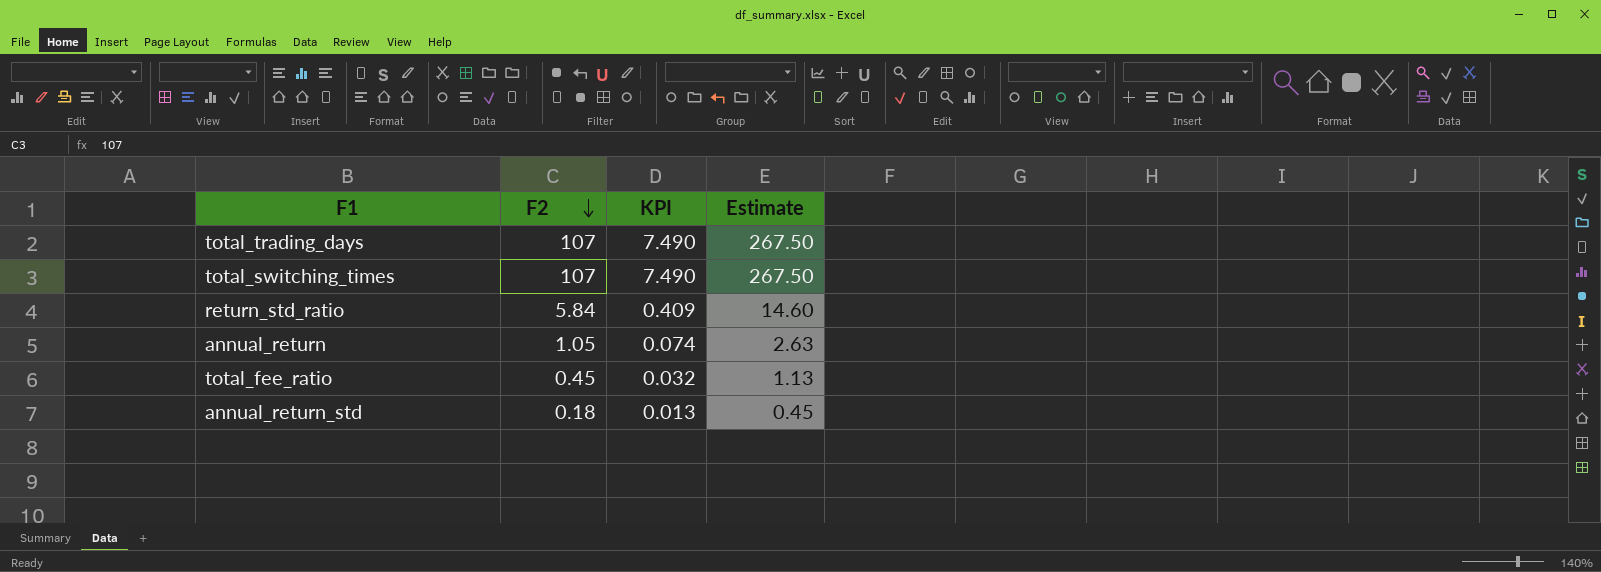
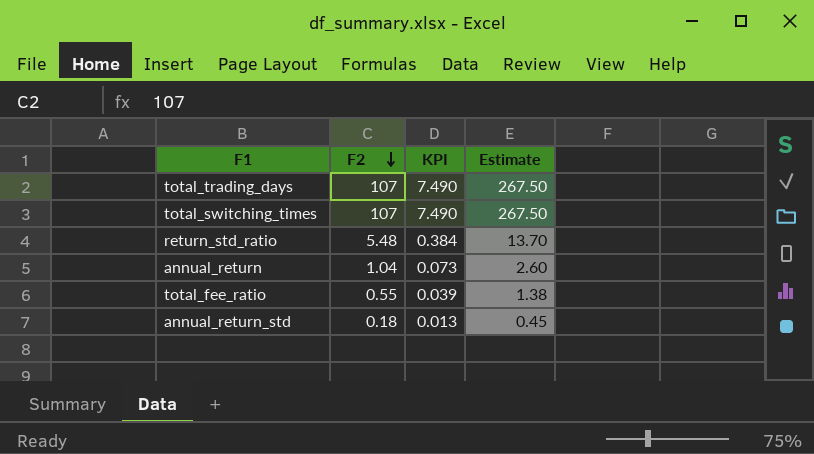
return_std_ratio | F2: 5.84 -> 5.48
return_std_ratio | KPI: 0.409 -> 0.384
return_std_ratio | Estimate: 14.60 -> 13.70
annual_return | F2: 1.05 -> 1.04
annual_return | KPI: 0.074 -> 0.073
annual_return | Estimate: 2.63 -> 2.60
total_fee_ratio | F2: 0.45 -> 0.55
total_fee_ratio | KPI: 0.032 -> 0.039
total_fee_ratio | Estimate: 1.13 -> 1.38

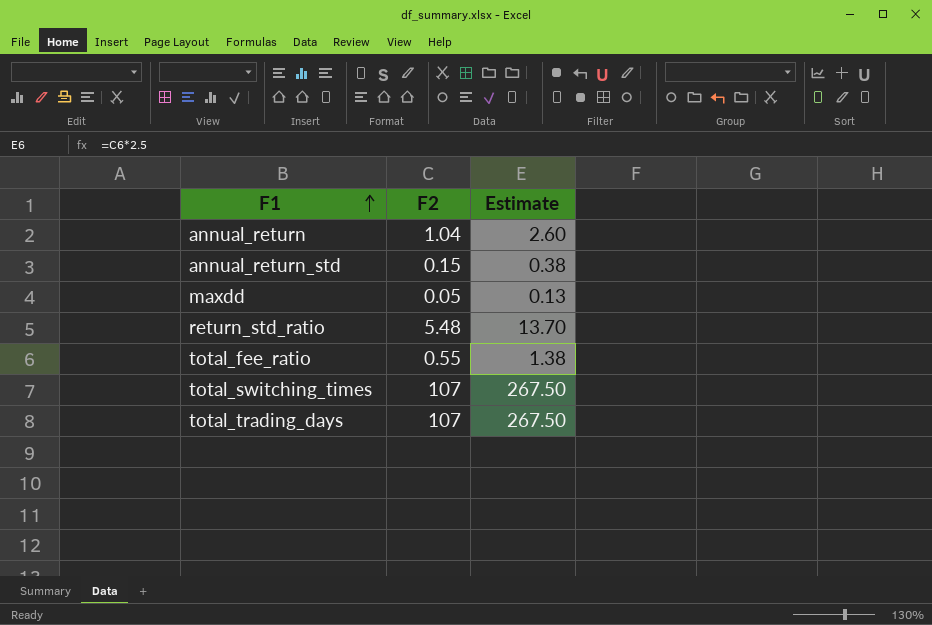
row order: F2 descending -> F1 ascending
column KPI | formula: [F2] * 0.07 -> none
annual_return_std | F2: 0.18 -> 0.15
annual_return_std | Estimate: 0.45 -> 0.38
row maxdd: none -> 0.05 | 0.13

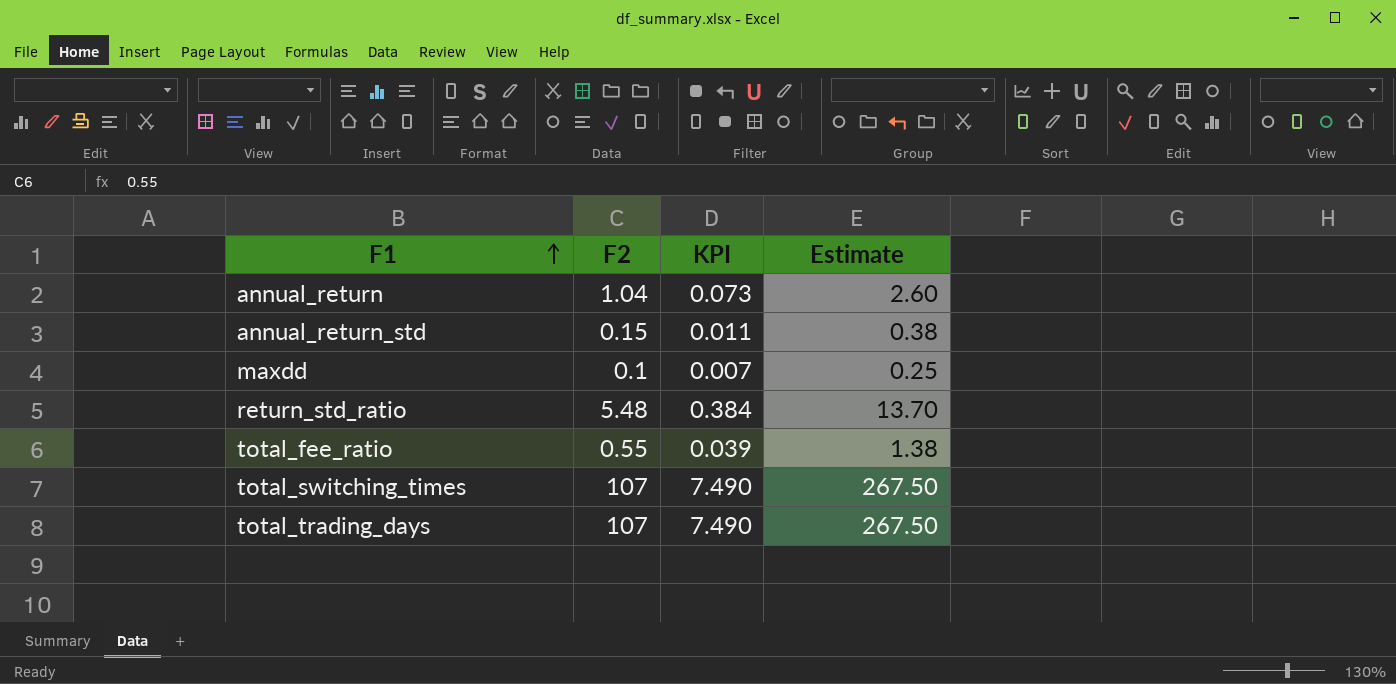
column KPI | formula: none -> [F2] * 0.07
maxdd | F2: 0.05 -> 0.1
maxdd | Estimate: 0.13 -> 0.25

